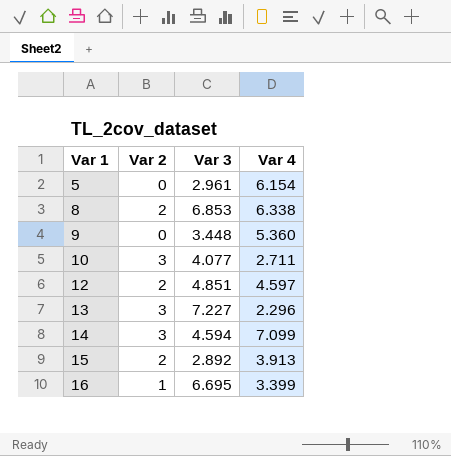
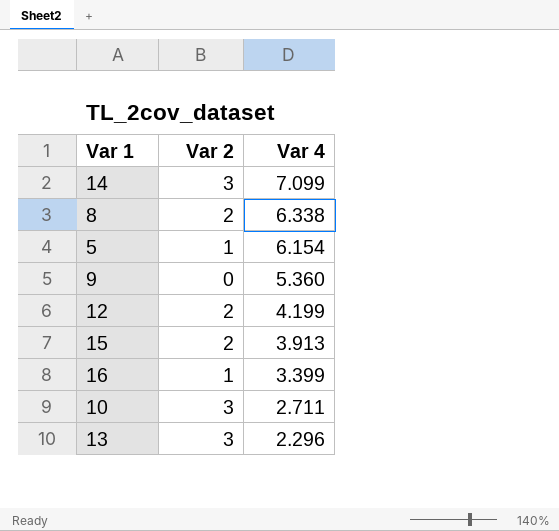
row order: Var 1 ascending -> Var 4 descending
column Var 3 | position: 3 -> none
5 | Var 2: 0 -> 1
12 | Var 4: 4.597 -> 4.199

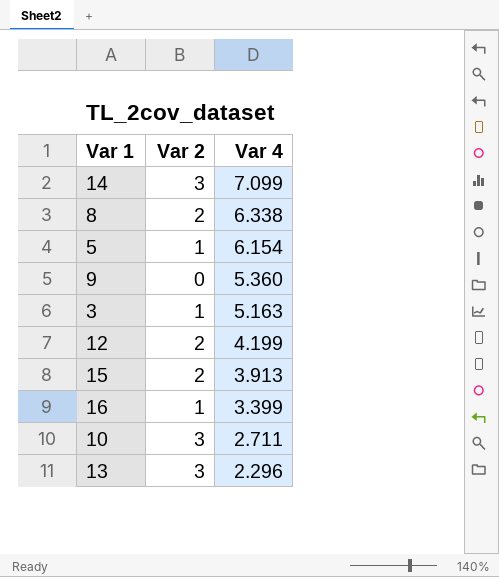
row 3: none -> 1 | 5.163

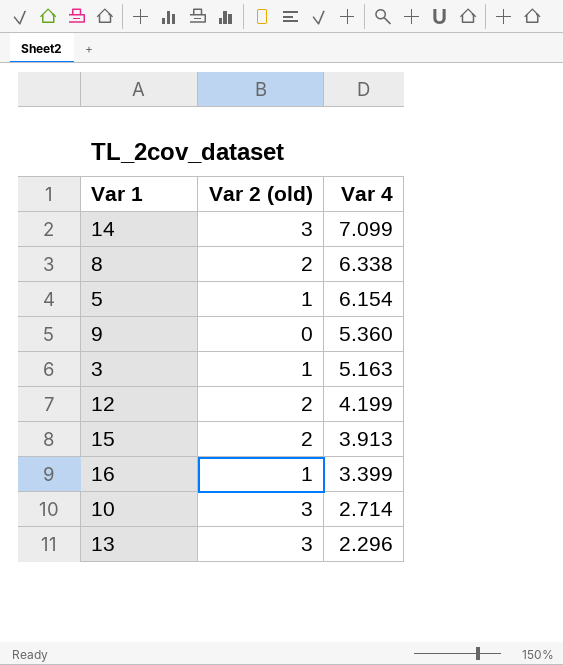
column name: Var 2 -> Var 2 (old)
10 | Var 4: 2.711 -> 2.714

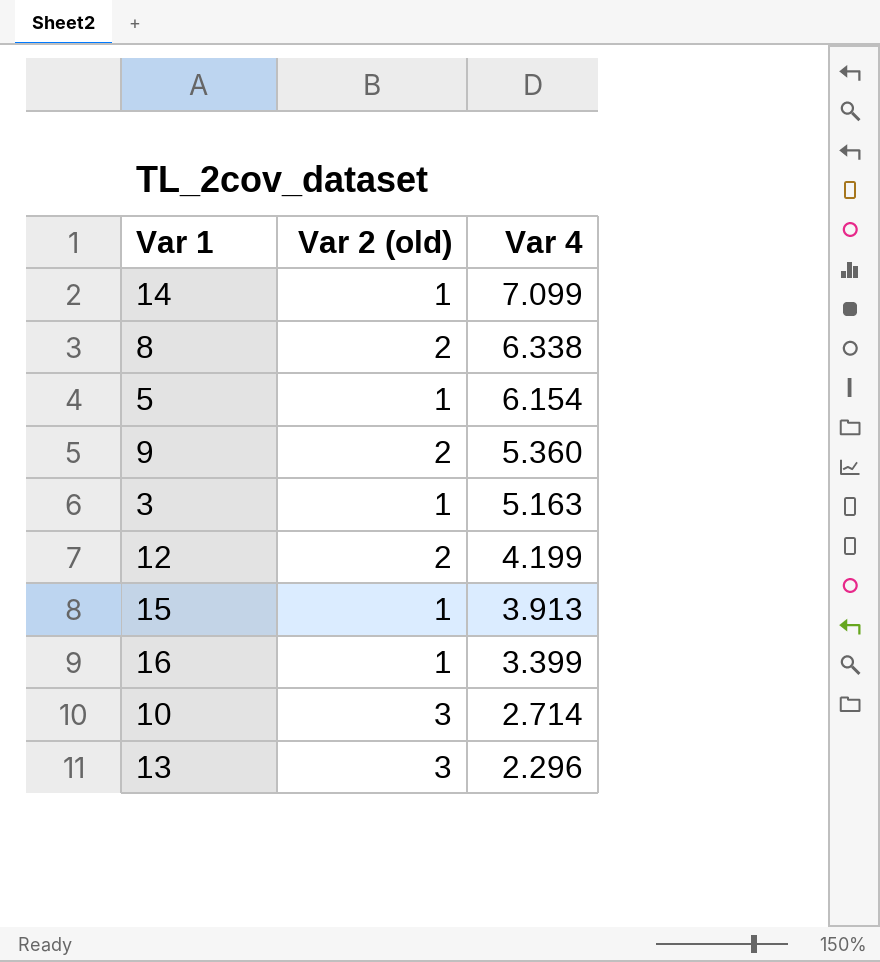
14 | Var 2 (old): 3 -> 1
9 | Var 2 (old): 0 -> 2
15 | Var 2 (old): 2 -> 1

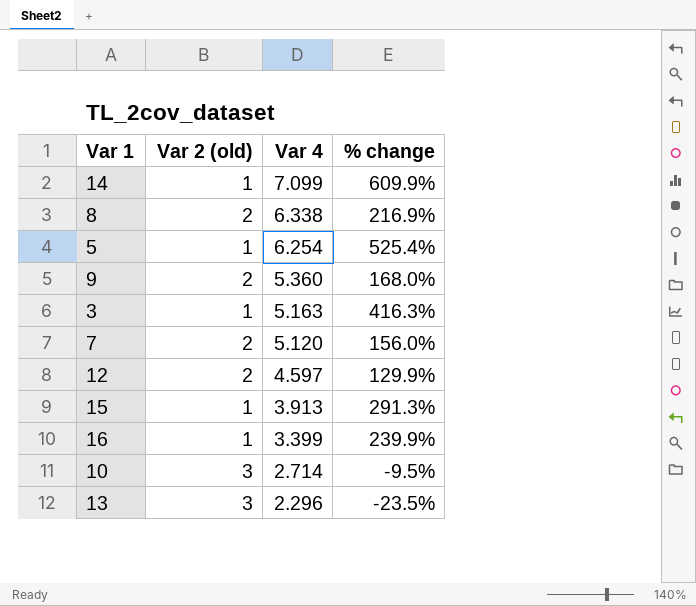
column % change | formula: none -> ([Var 4] - [Var 2 (old)]) / [Var 2 (old)]
5 | Var 4: 6.154 -> 6.254
row 7: none -> 2 | 5.120 | 156.0%
12 | Var 4: 4.199 -> 4.597

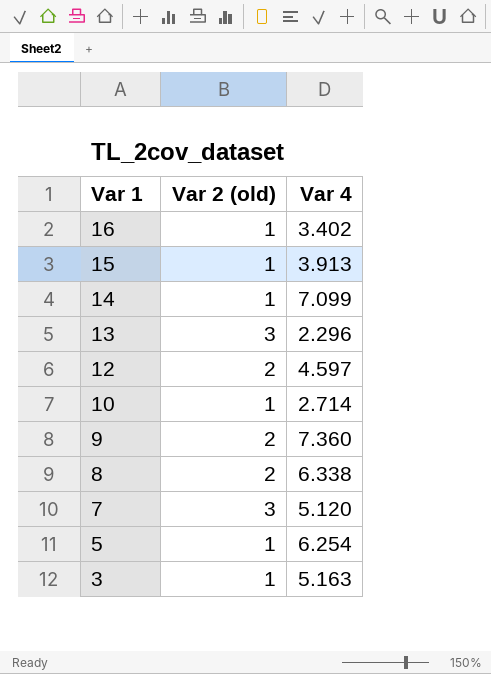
row order: Var 4 descending -> Var 1 descending
column % change | formula: ([Var 4] - [Var 2 (old)]) / [Var 2 (old)] -> none
16 | Var 4: 3.399 -> 3.402
10 | Var 2 (old): 3 -> 1
9 | Var 4: 5.360 -> 7.360
7 | Var 2 (old): 2 -> 3

